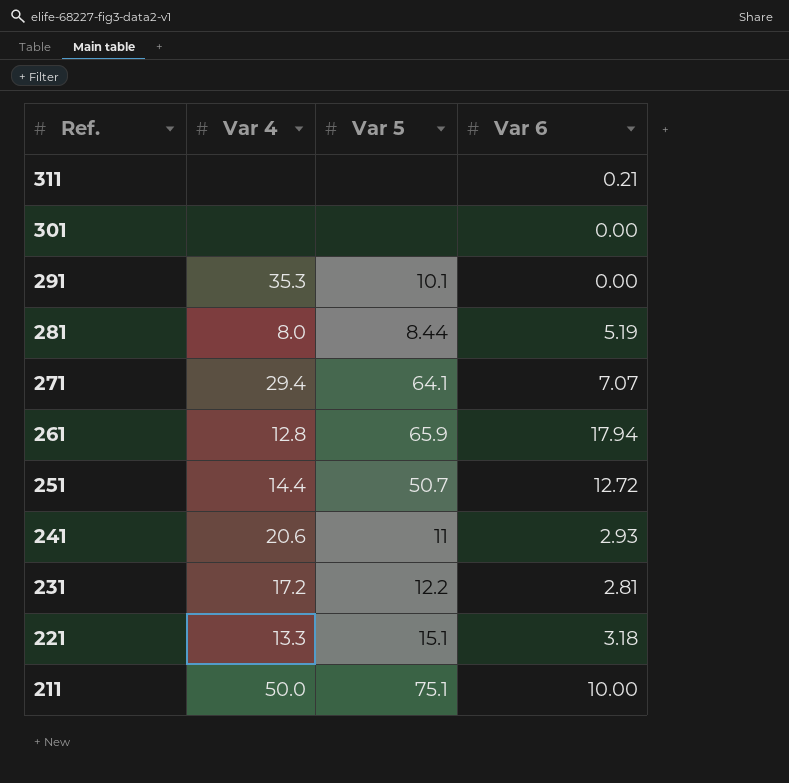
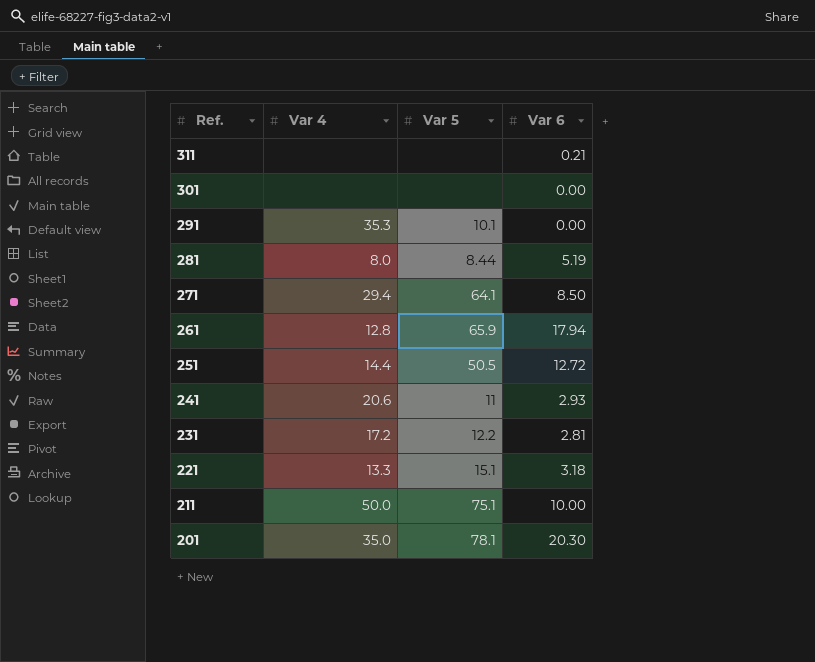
271 | Var 6: 7.07 -> 8.50
251 | Var 5: 50.7 -> 50.5
row 201: none -> 35.0 | 78.1 | 20.30

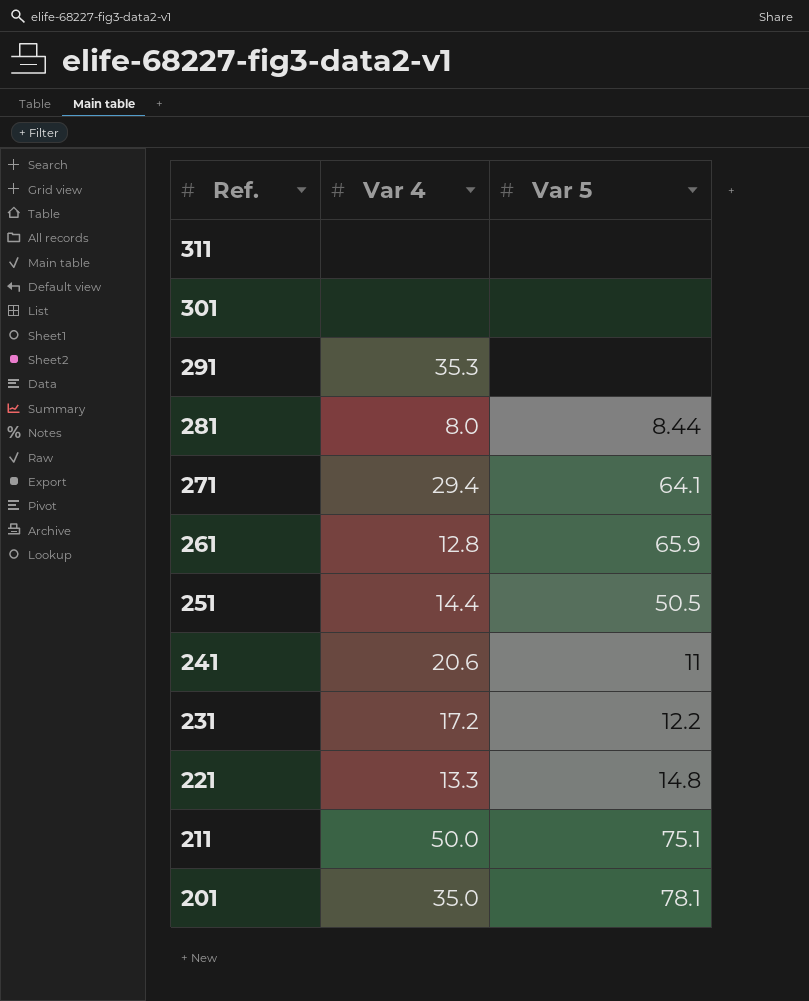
column Var 6 | position: 4 -> none
291 | Var 5: 10.1 -> none
221 | Var 5: 15.1 -> 14.8

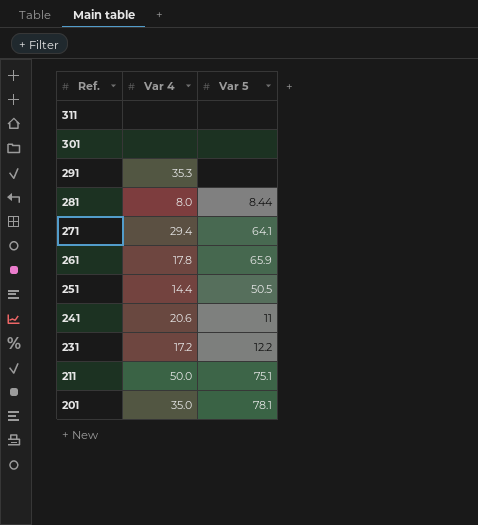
row 221: 13.3 | 14.8 -> none
261 | Var 4: 12.8 -> 17.8

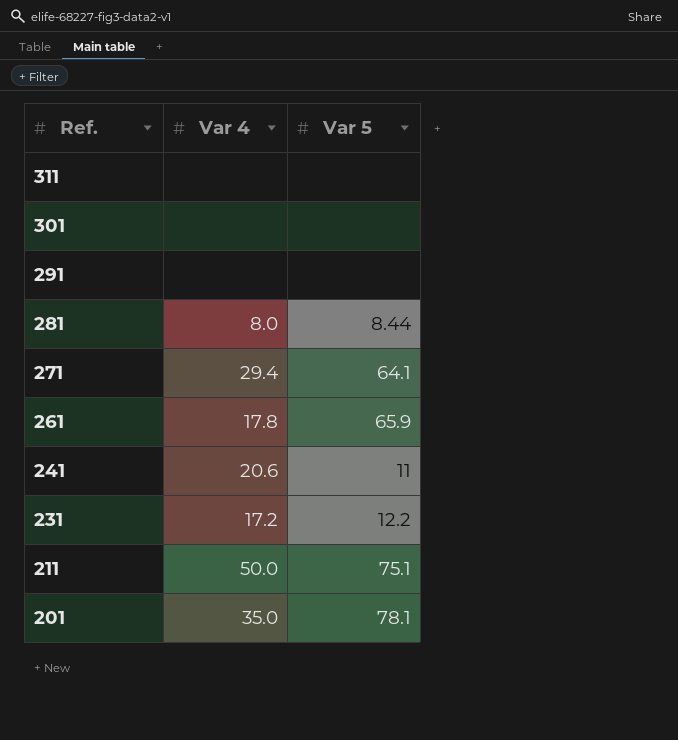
row 251: 14.4 | 50.5 -> none
291 | Var 4: 35.3 -> none

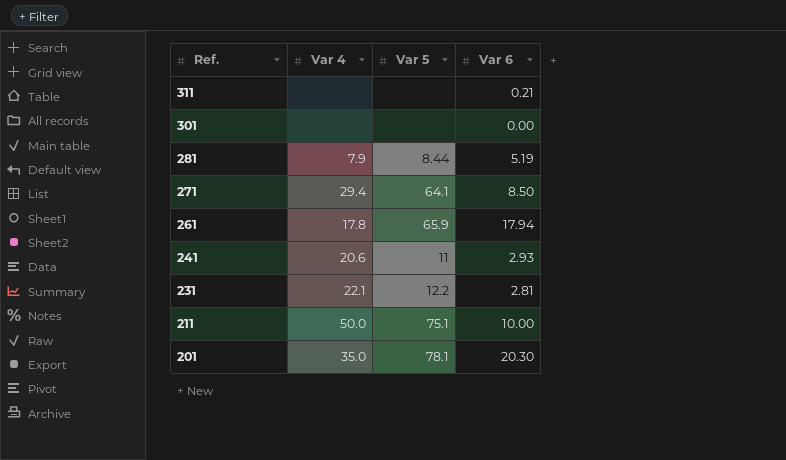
column Var 6 | position: none -> 4
row 291: none | none -> none
281 | Var 4: 8.0 -> 7.9
231 | Var 4: 17.2 -> 22.1

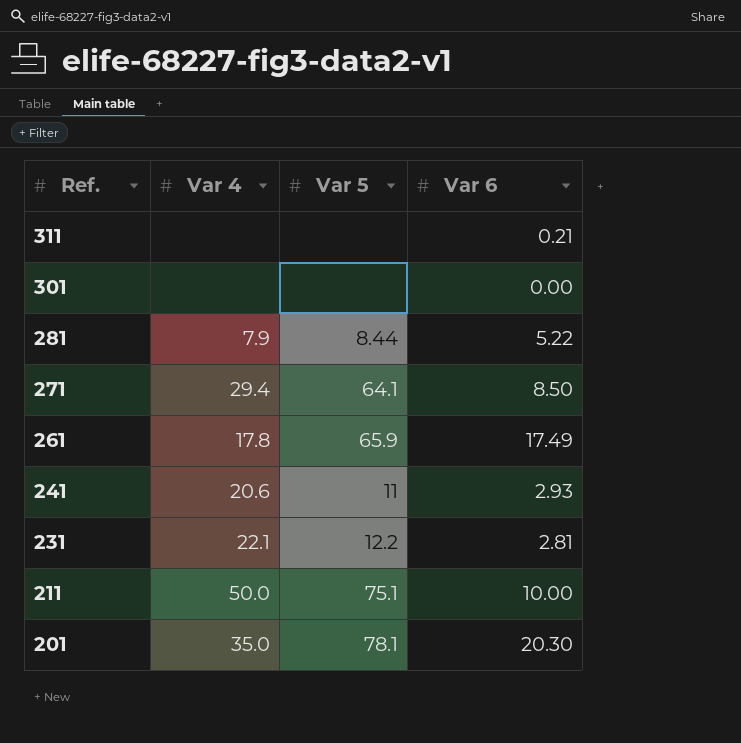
281 | Var 6: 5.19 -> 5.22
261 | Var 6: 17.94 -> 17.49

